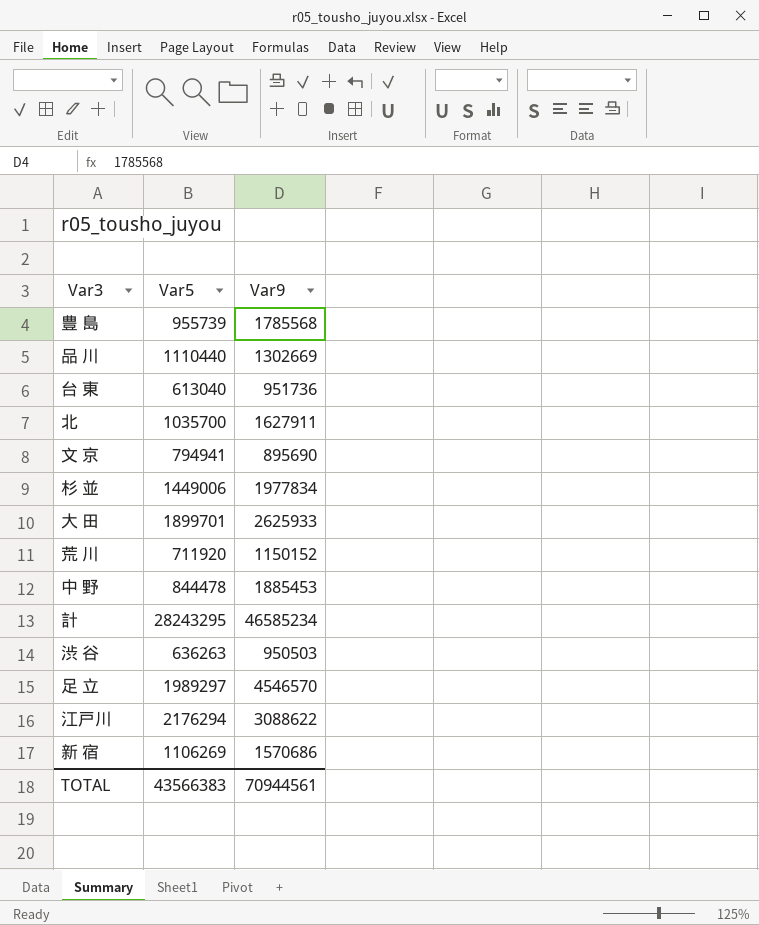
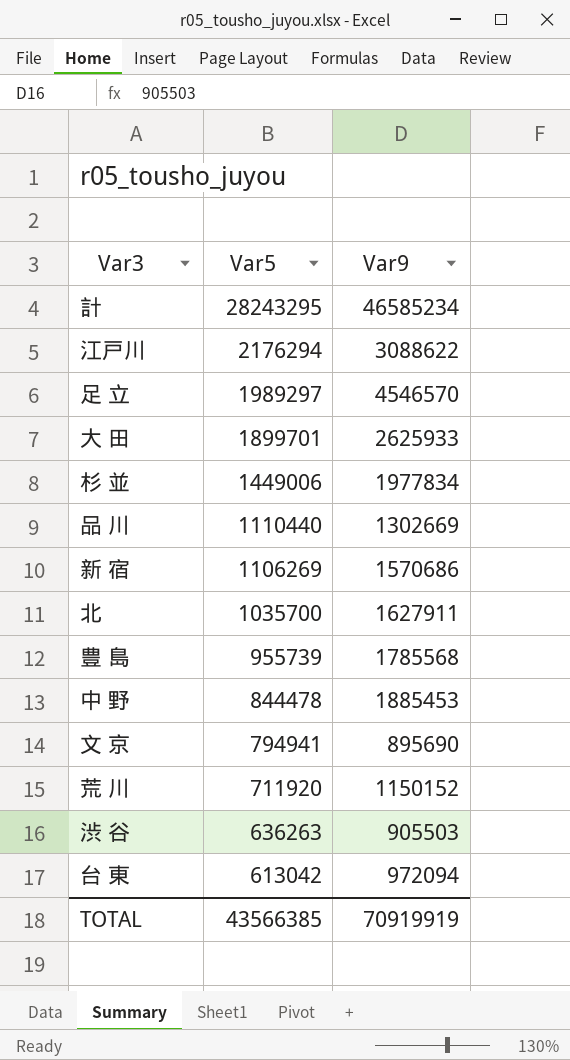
row order: none -> Var5 descending
渋 谷 | Var9: 950503 -> 905503
台 東 | Var5: 613040 -> 613042
台 東 | Var9: 951736 -> 972094
TOTAL | Var5: 43566383 -> 43566385
TOTAL | Var9: 70944561 -> 70919919

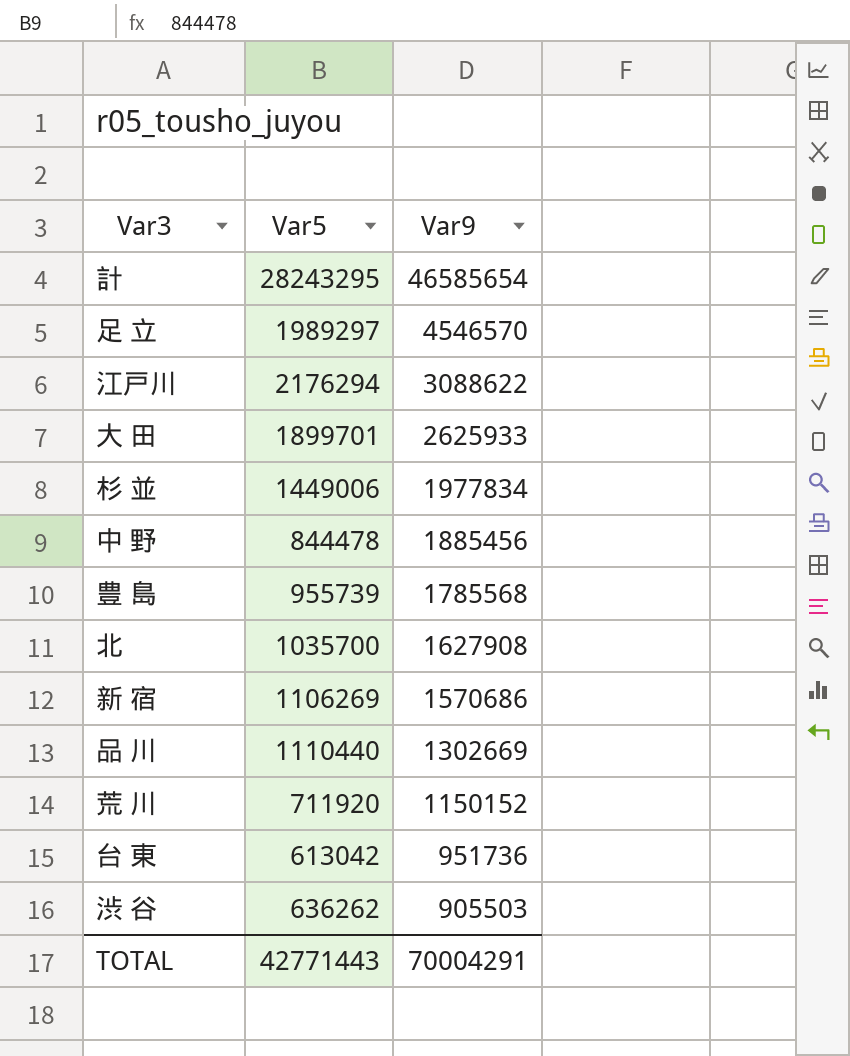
row order: Var5 descending -> Var9 descending
row 文 京: 794941 | 895690 -> none
計 | Var9: 46585234 -> 46585654
中 野 | Var9: 1885453 -> 1885456
北 | Var9: 1627911 -> 1627908
台 東 | Var9: 972094 -> 951736
渋 谷 | Var5: 636263 -> 636262
TOTAL | Var5: 43566385 -> 42771443
TOTAL | Var9: 70919919 -> 70004291

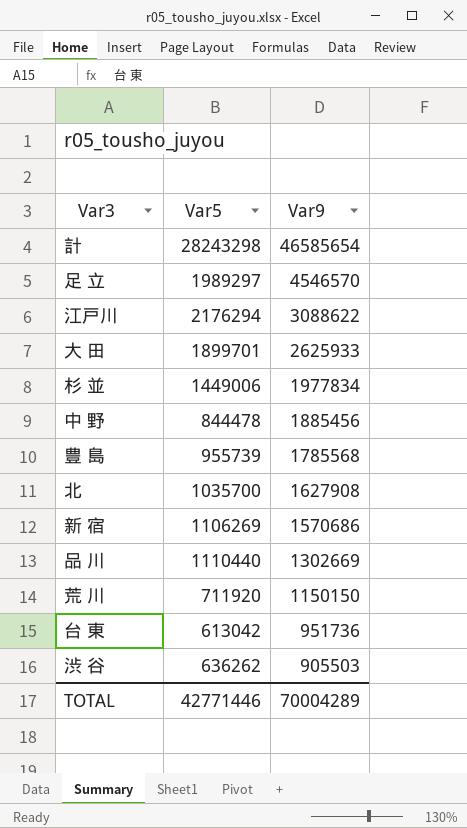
計 | Var5: 28243295 -> 28243298
荒 川 | Var9: 1150152 -> 1150150
TOTAL | Var5: 42771443 -> 42771446
TOTAL | Var9: 70004291 -> 70004289

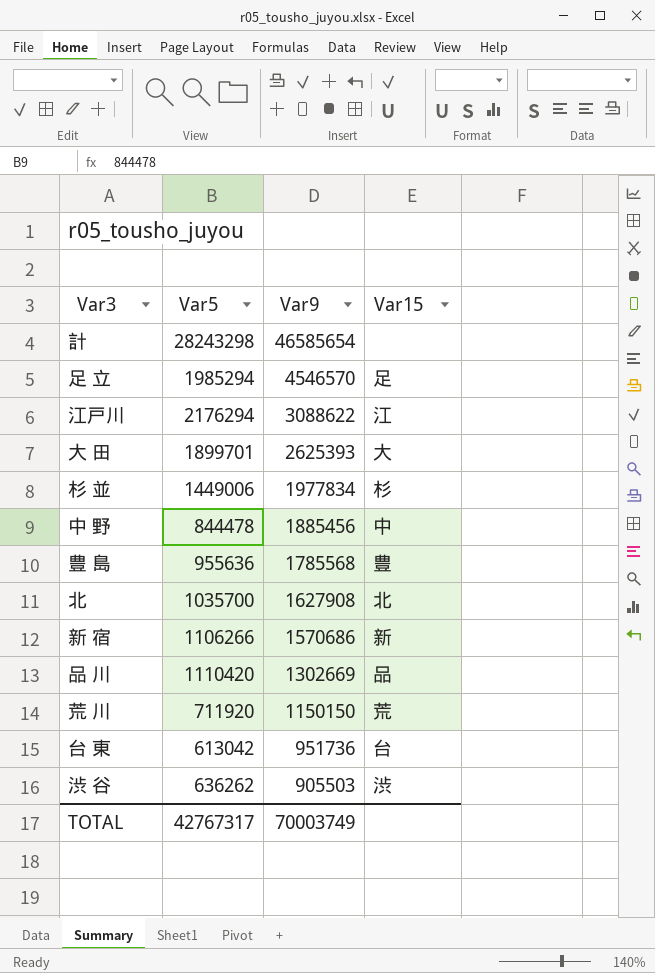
column Var15 | position: none -> 4
足 立 | Var5: 1989297 -> 1985294
大 田 | Var9: 2625933 -> 2625393
豊 島 | Var5: 955739 -> 955636
新 宿 | Var5: 1106269 -> 1106266
品 川 | Var5: 1110440 -> 1110420
TOTAL | Var5: 42771446 -> 42767317
TOTAL | Var9: 70004289 -> 70003749

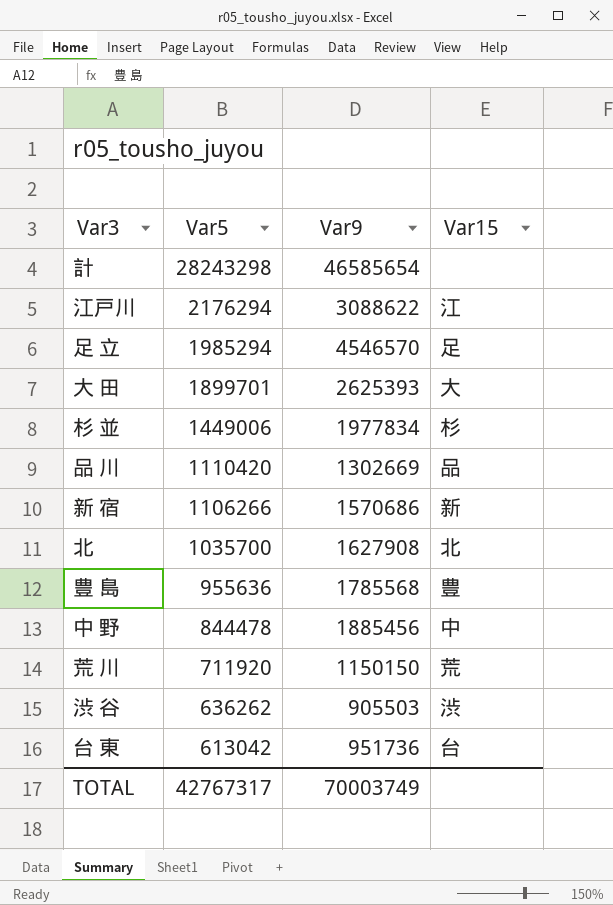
row order: Var9 descending -> Var5 descending

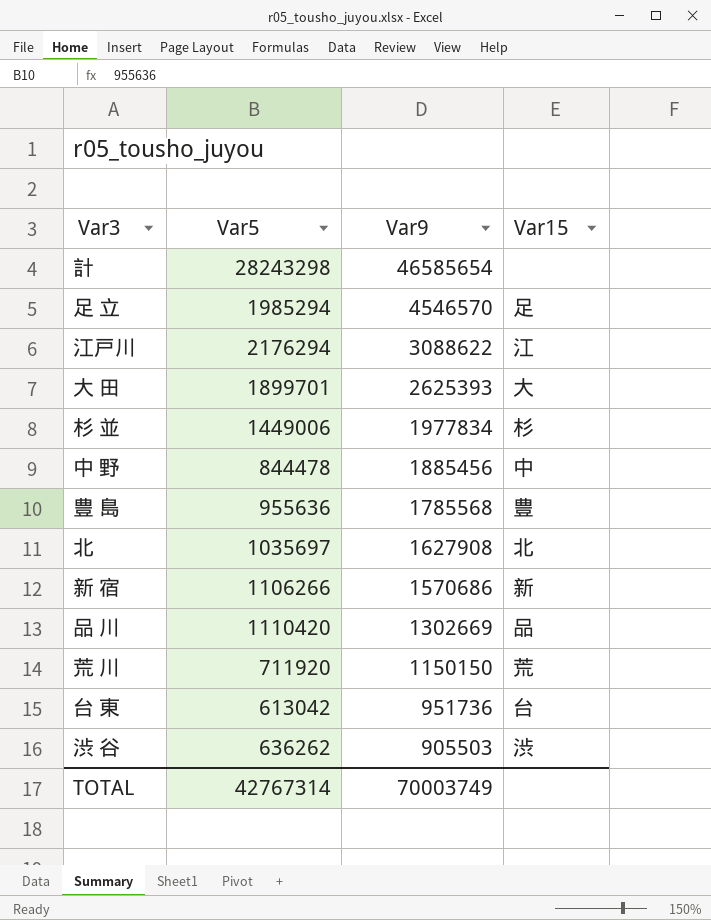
row order: Var5 descending -> Var9 descending
北 | Var5: 1035700 -> 1035697
TOTAL | Var5: 42767317 -> 42767314

